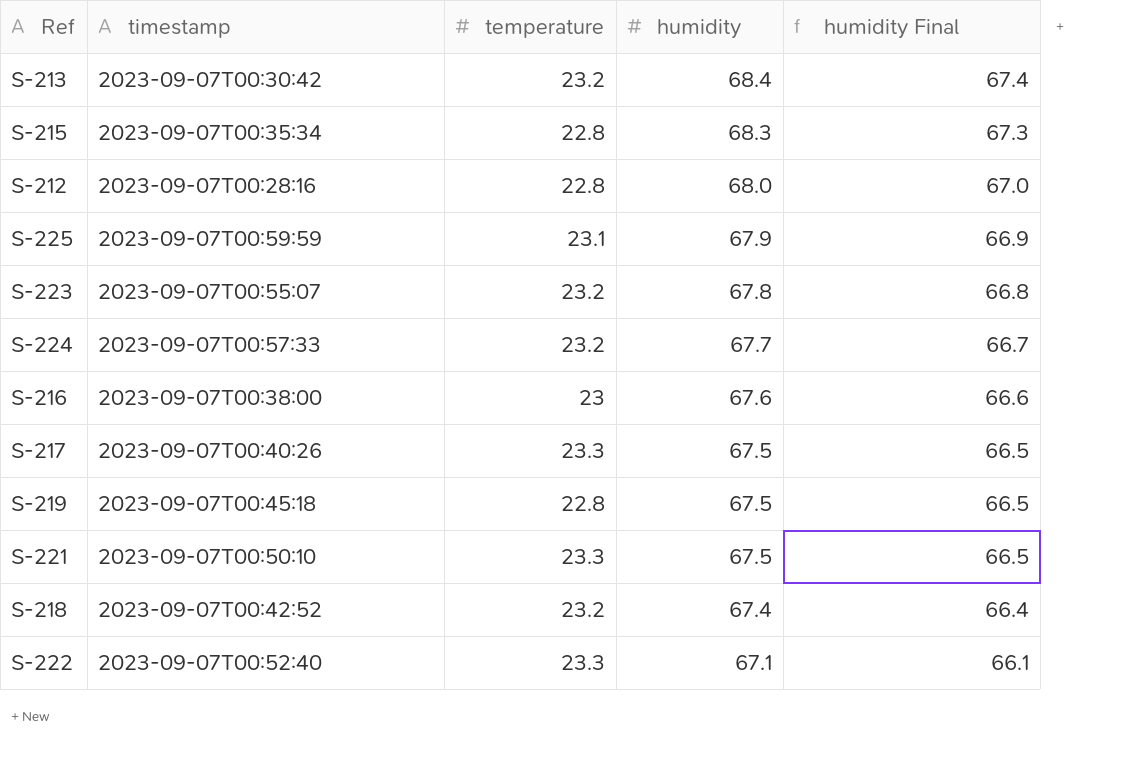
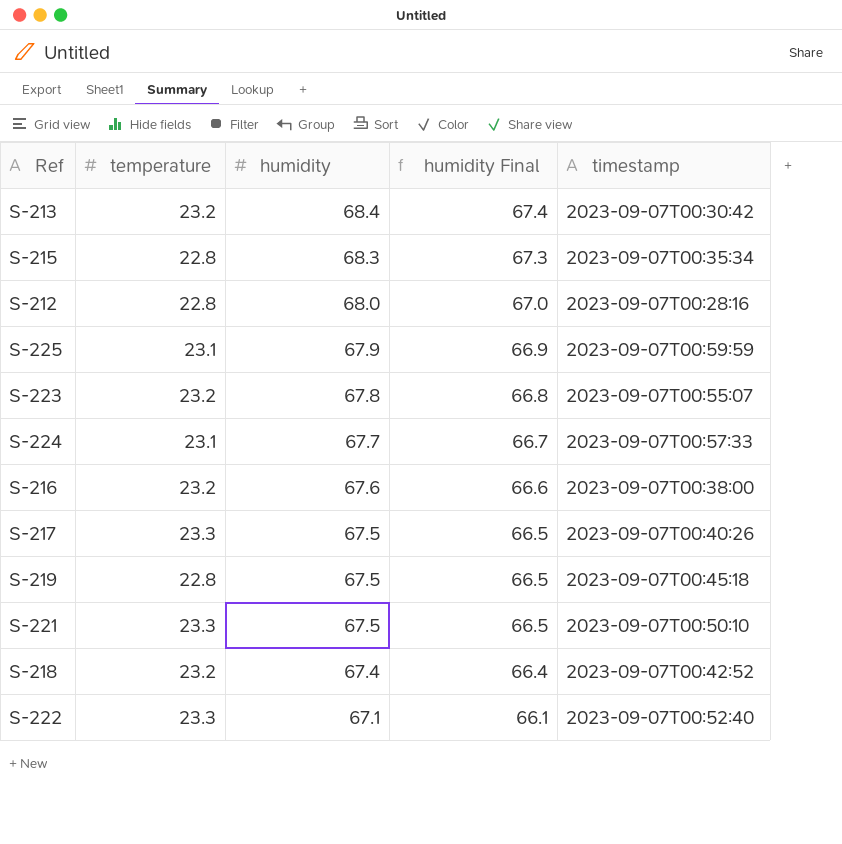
column timestamp | position: 2 -> 5
S-224 | temperature: 23.2 -> 23.1
S-216 | temperature: 23 -> 23.2

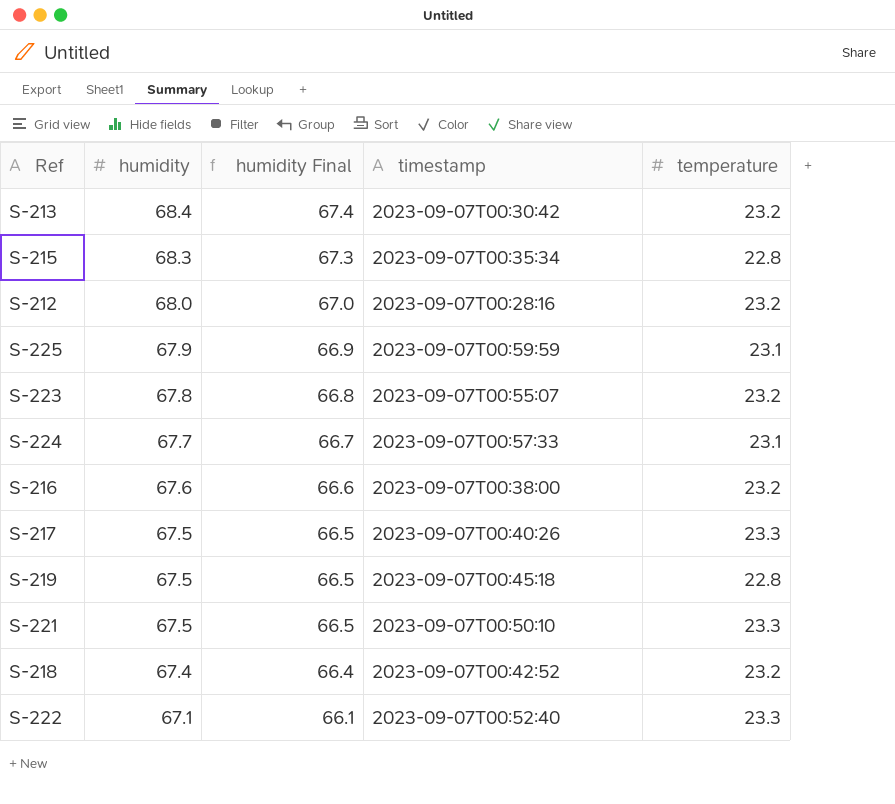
column temperature | position: 2 -> 5
S-212 | temperature: 22.8 -> 23.2

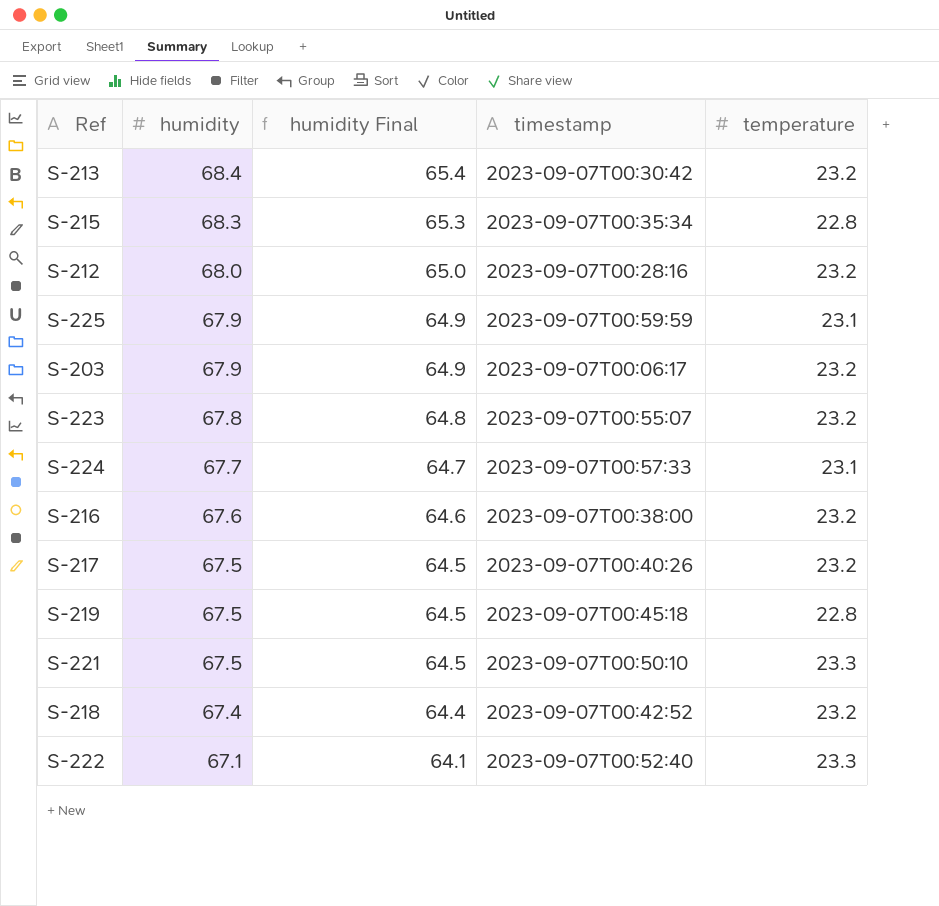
column humidity Final | formula: [humidity] - 1 -> [humidity] - 3
row S-203: none -> 67.9 | 64.9 | 2023-09-07T00:06:17 | 23.2
S-217 | temperature: 23.3 -> 23.2

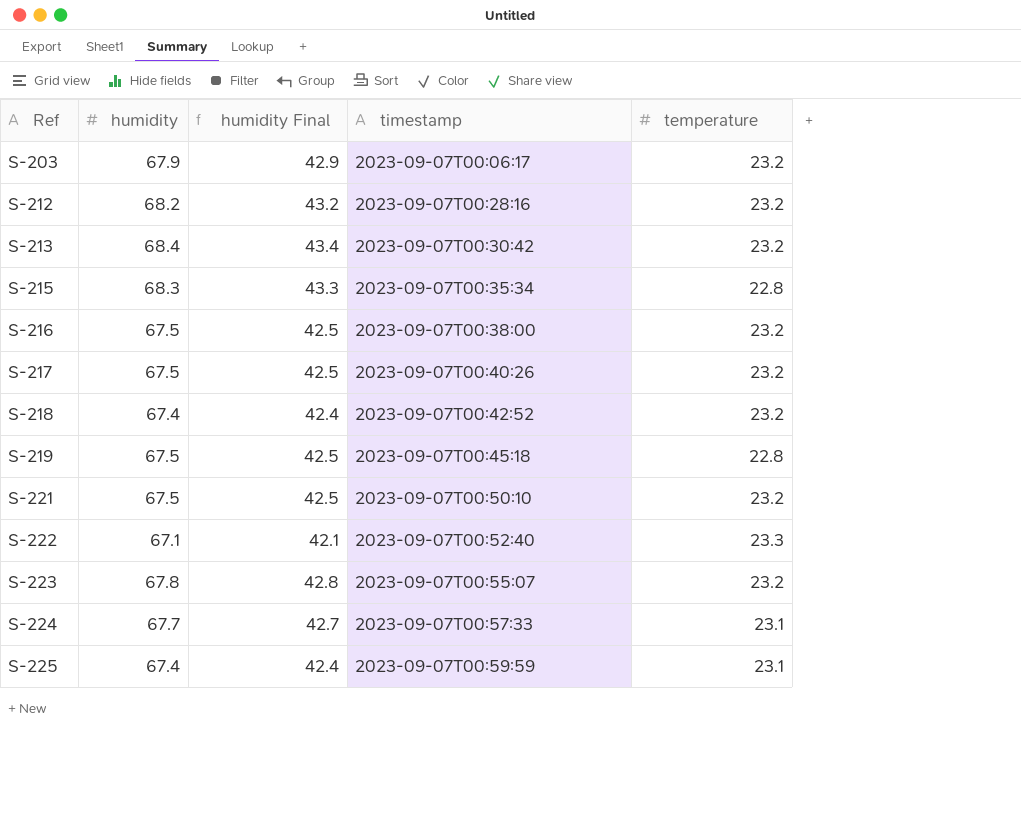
row order: humidity descending -> Ref ascending
column humidity Final | formula: [humidity] - 3 -> [humidity] - 25
S-212 | humidity: 68.0 -> 68.2
S-216 | humidity: 67.6 -> 67.5
S-221 | temperature: 23.3 -> 23.2
S-225 | humidity: 67.9 -> 67.4

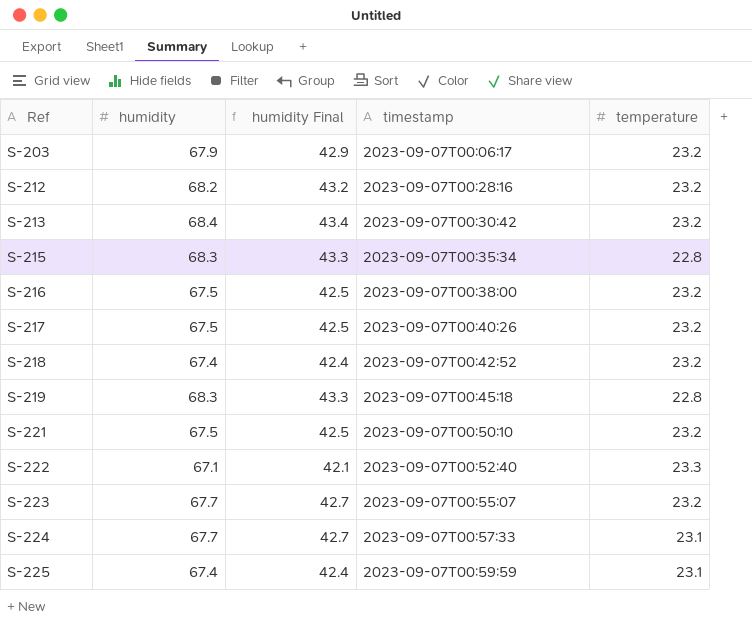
S-219 | humidity: 67.5 -> 68.3
S-219 | humidity Final: 42.5 -> 43.3
S-223 | humidity: 67.8 -> 67.7
S-223 | humidity Final: 42.8 -> 42.7

